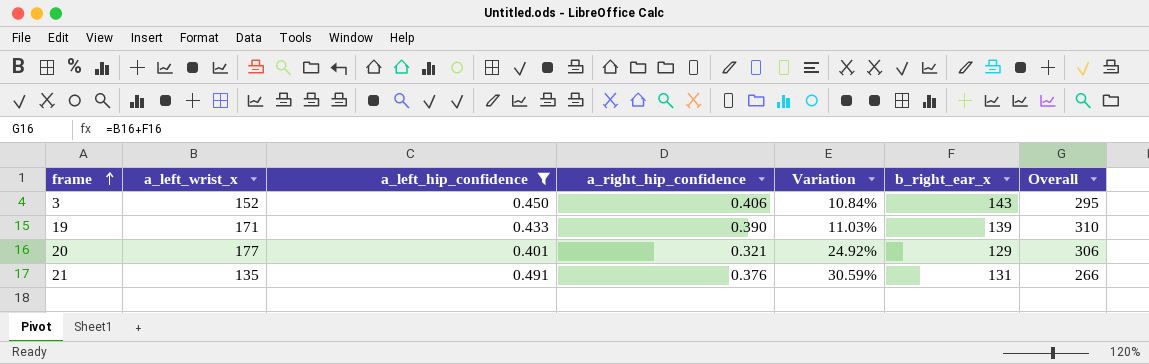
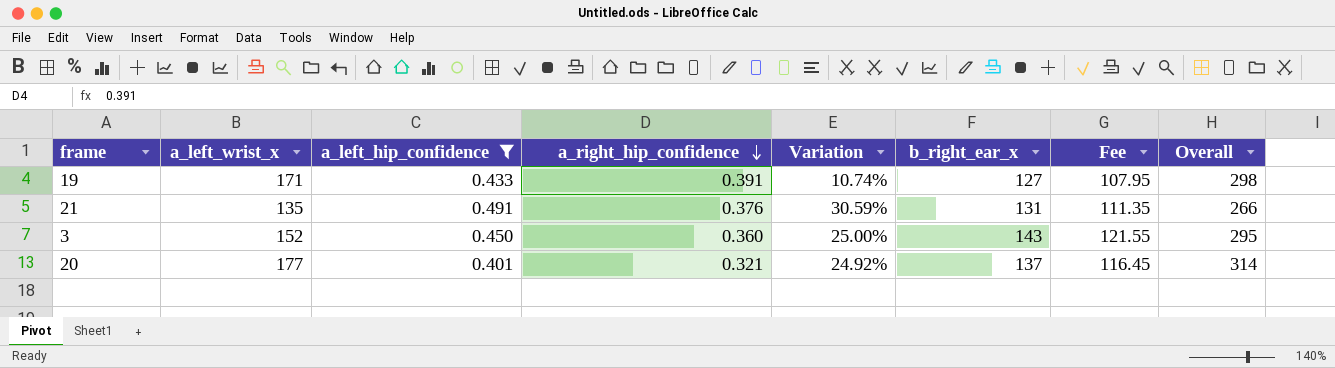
row order: frame ascending -> a_right_hip_confidence descending
column Fee | formula: none -> [b_right_ear_x] * 0.85
19 | a_right_hip_confidence: 0.390 -> 0.391
19 | Variation: 11.03% -> 10.74%
19 | b_right_ear_x: 139 -> 127
19 | Overall: 310 -> 298
3 | a_right_hip_confidence: 0.406 -> 0.360
3 | Variation: 10.84% -> 25.00%
20 | b_right_ear_x: 129 -> 137
20 | Overall: 306 -> 314

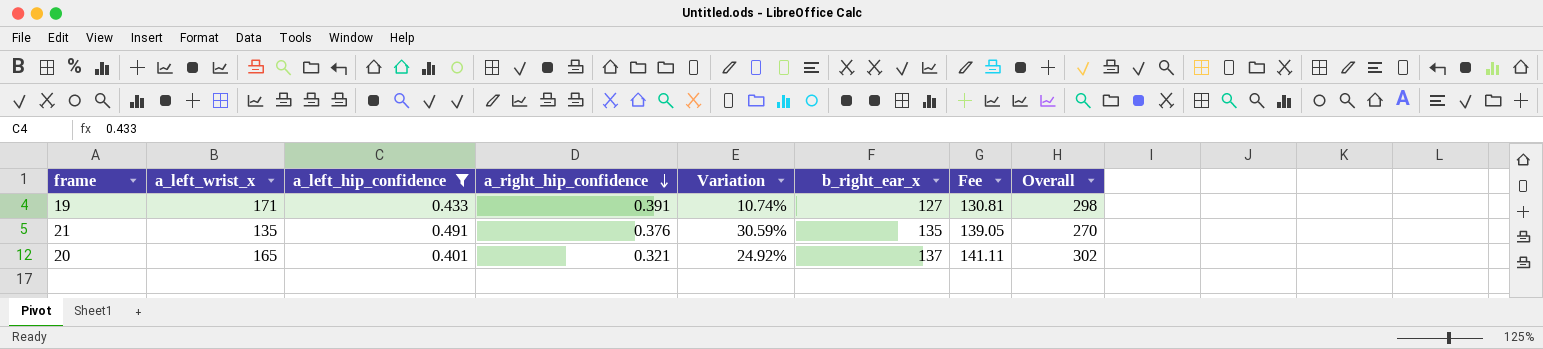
column Fee | formula: [b_right_ear_x] * 0.85 -> [b_right_ear_x] * 1.03
row 3: 152 | 0.450 | 0.360 | 25.00% | 143 | 121.55 | 295 -> none
21 | b_right_ear_x: 131 -> 135
21 | Overall: 266 -> 270
20 | a_left_wrist_x: 177 -> 165
20 | Overall: 314 -> 302

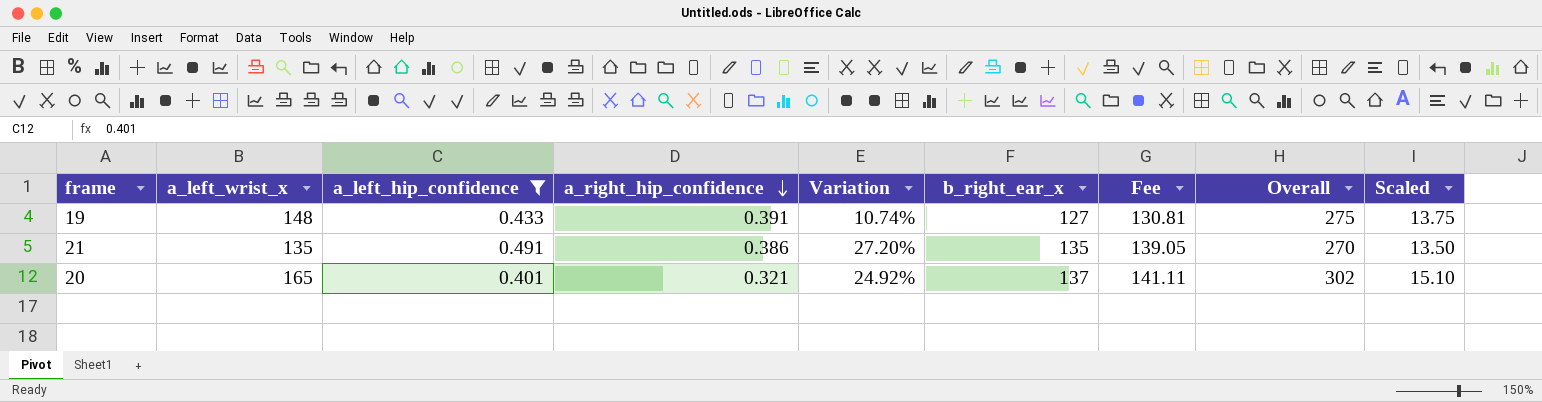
column Scaled | formula: none -> [Overall] * 0.05
19 | a_left_wrist_x: 171 -> 148
19 | Overall: 298 -> 275
21 | a_right_hip_confidence: 0.376 -> 0.386
21 | Variation: 30.59% -> 27.20%

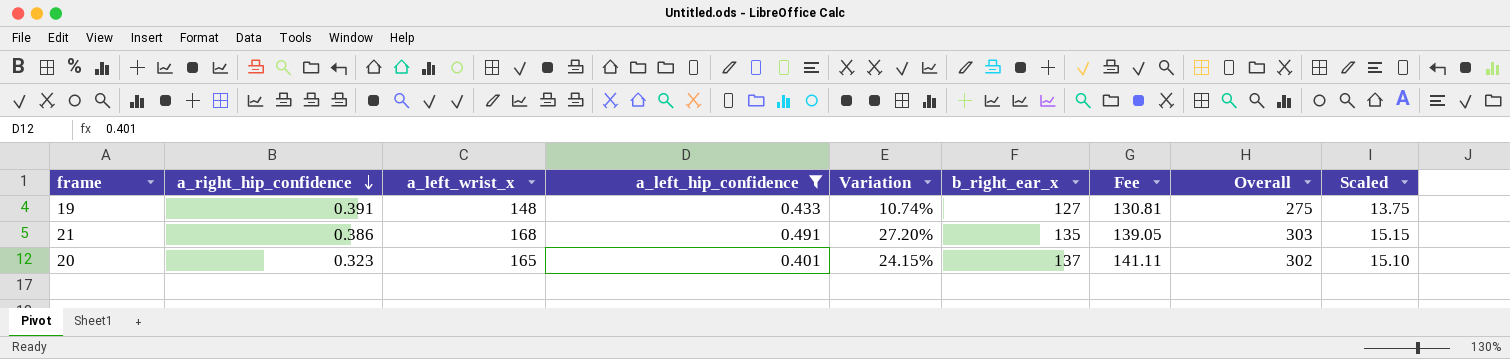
column a_right_hip_confidence | position: 4 -> 2
21 | a_left_wrist_x: 135 -> 168
21 | Overall: 270 -> 303
21 | Scaled: 13.50 -> 15.15
20 | a_right_hip_confidence: 0.321 -> 0.323
20 | Variation: 24.92% -> 24.15%

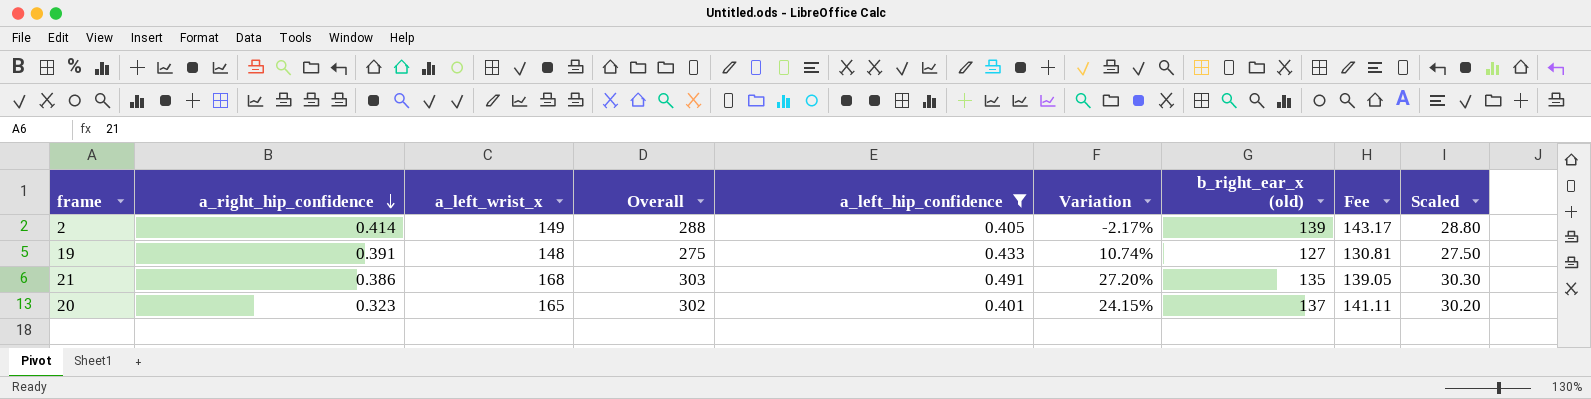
column Overall | position: 8 -> 4
column name: b_right_ear_x -> b_right_ear_x (old)
column Scaled | formula: [Overall] * 0.05 -> [Overall] * 0.1
row 2: none -> 0.414 | 149 | 288 | 0.405 | -2.17% | 139 | 143.17 | 28.80

